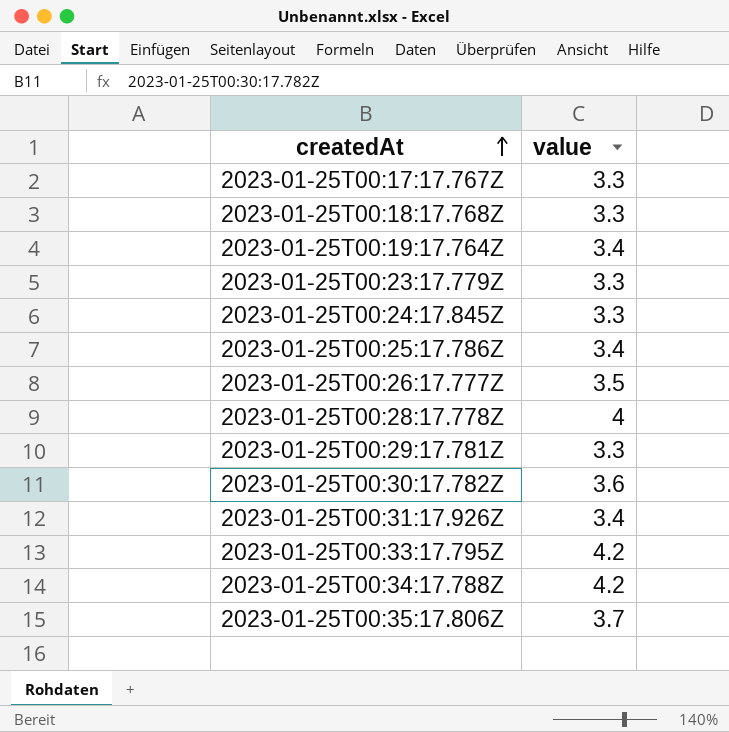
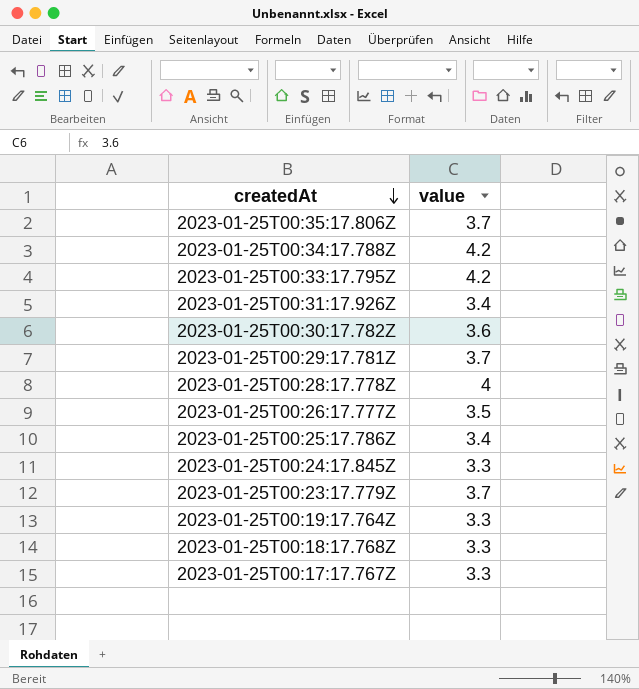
row order: createdAt ascending -> createdAt descending
2023-01-25T00:29:17.781Z | value: 3.3 -> 3.7
2023-01-25T00:23:17.779Z | value: 3.3 -> 3.7
2023-01-25T00:19:17.764Z | value: 3.4 -> 3.3

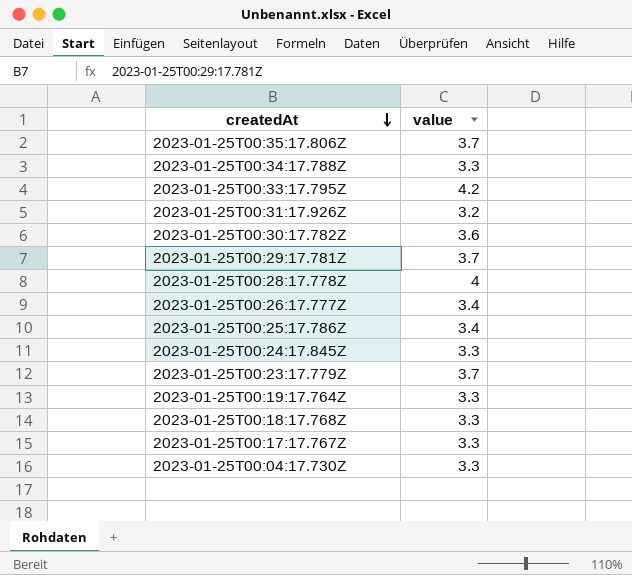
2023-01-25T00:34:17.788Z | value: 4.2 -> 3.3
2023-01-25T00:31:17.926Z | value: 3.4 -> 3.2
2023-01-25T00:26:17.777Z | value: 3.5 -> 3.4
row 2023-01-25T00:04:17.730Z: none -> 3.3

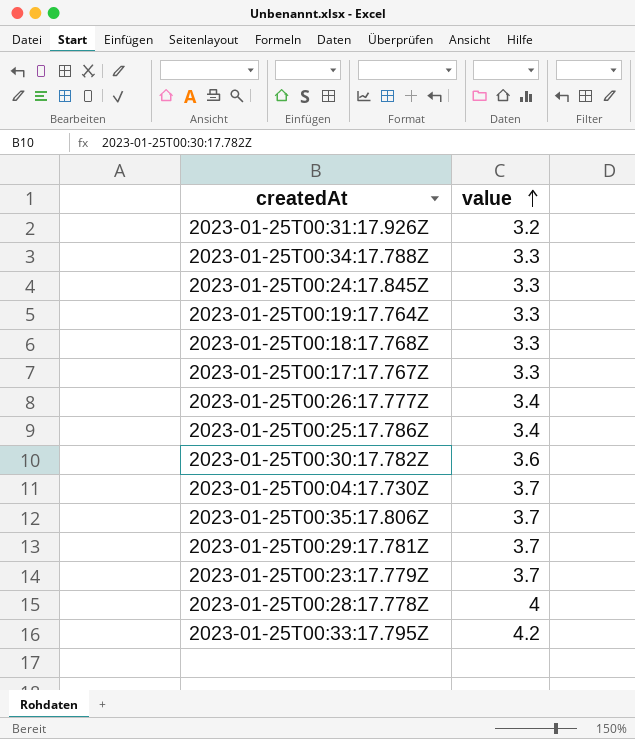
row order: createdAt descending -> value ascending
2023-01-25T00:04:17.730Z | value: 3.3 -> 3.7

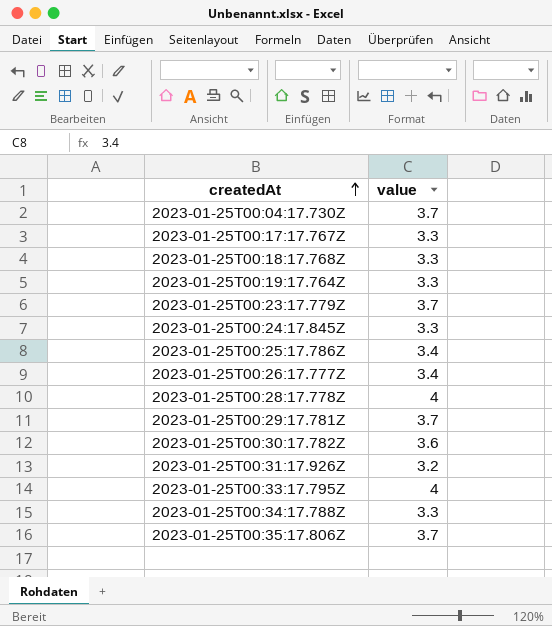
row order: value ascending -> createdAt ascending
2023-01-25T00:33:17.795Z | value: 4.2 -> 4

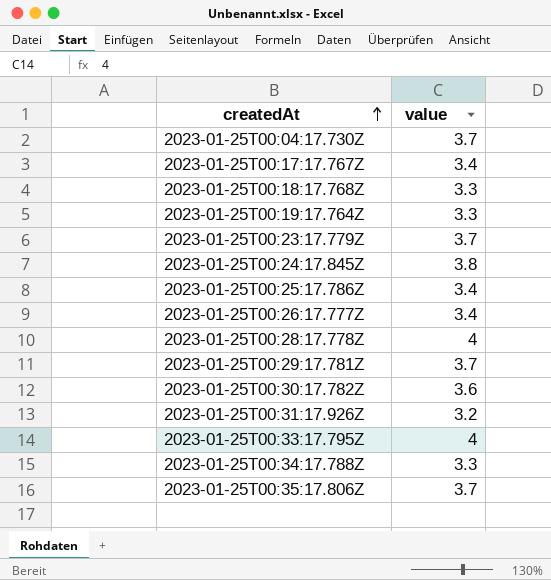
2023-01-25T00:17:17.767Z | value: 3.3 -> 3.4
2023-01-25T00:24:17.845Z | value: 3.3 -> 3.8

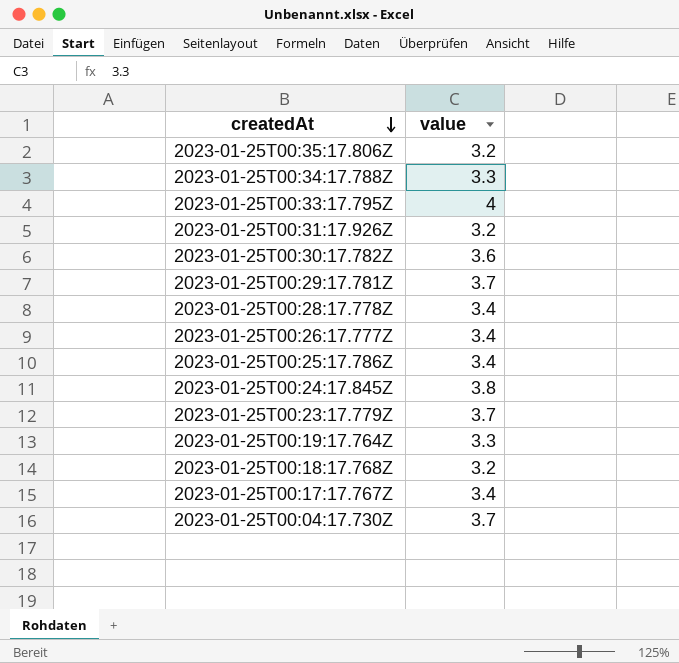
row order: createdAt ascending -> createdAt descending
2023-01-25T00:35:17.806Z | value: 3.7 -> 3.2
2023-01-25T00:28:17.778Z | value: 4 -> 3.4
2023-01-25T00:18:17.768Z | value: 3.3 -> 3.2

